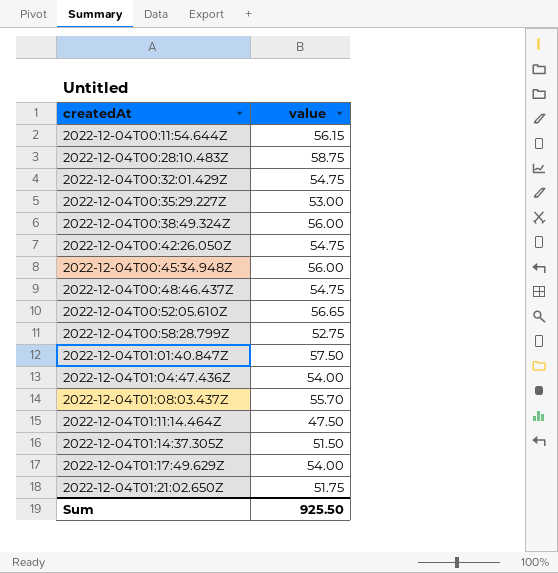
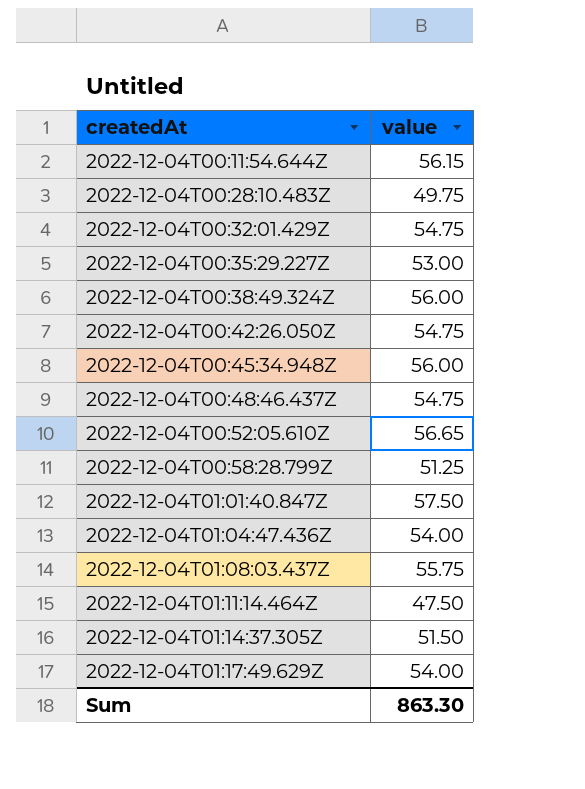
row 2022-12-04T01:21:02.650Z: 51.75 -> none
2022-12-04T00:28:10.483Z | value: 58.75 -> 49.75
2022-12-04T00:58:28.799Z | value: 52.75 -> 51.25
2022-12-04T01:08:03.437Z | value: 55.70 -> 55.75
Sum | value: 925.50 -> 863.30

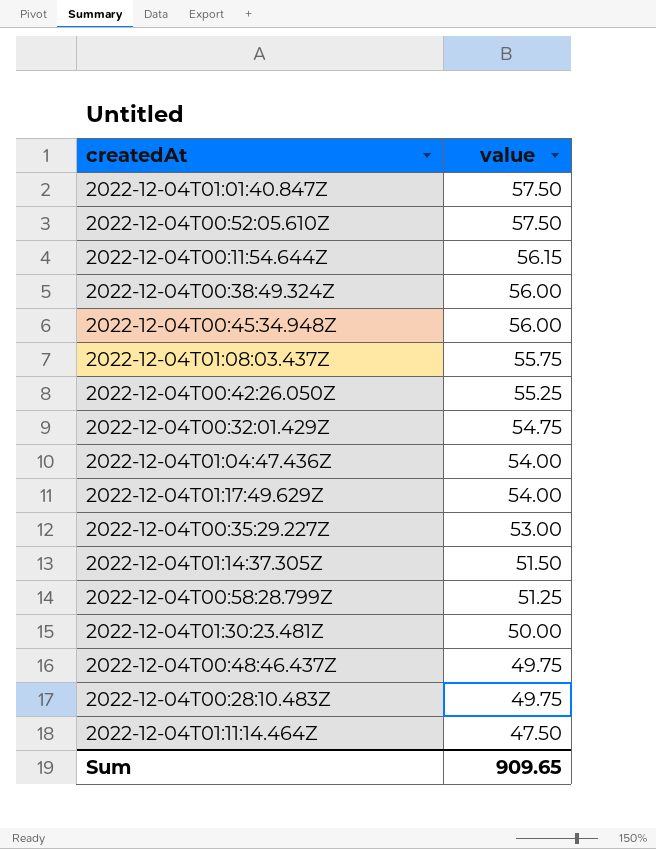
row order: createdAt ascending -> value descending
2022-12-04T00:52:05.610Z | value: 56.65 -> 57.50
2022-12-04T00:42:26.050Z | value: 54.75 -> 55.25
row 2022-12-04T01:30:23.481Z: none -> 50.00
2022-12-04T00:48:46.437Z | value: 54.75 -> 49.75
Sum | value: 863.30 -> 909.65

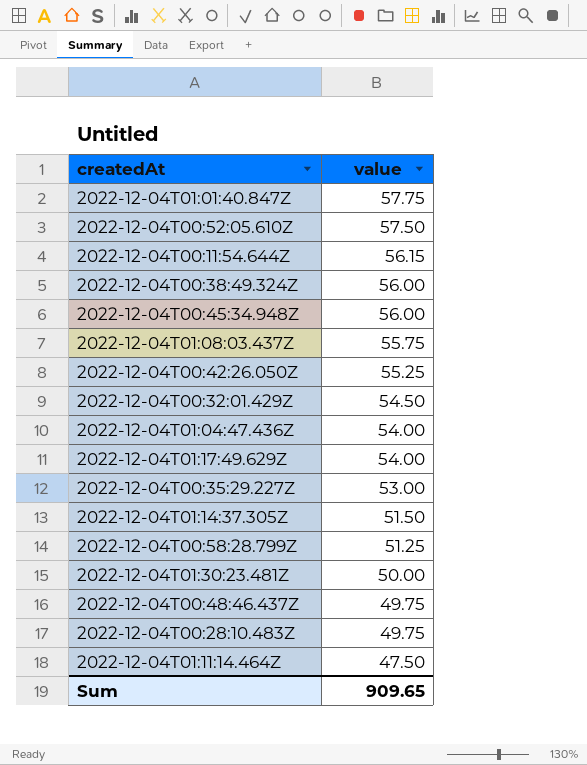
2022-12-04T01:01:40.847Z | value: 57.50 -> 57.75
2022-12-04T00:32:01.429Z | value: 54.75 -> 54.50

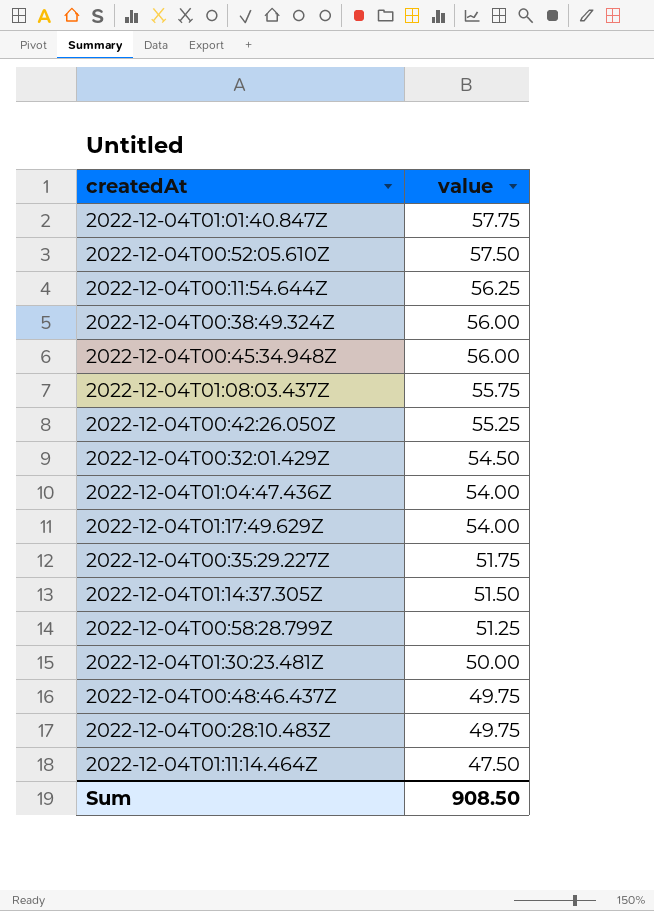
2022-12-04T00:11:54.644Z | value: 56.15 -> 56.25
2022-12-04T00:35:29.227Z | value: 53.00 -> 51.75
Sum | value: 909.65 -> 908.50

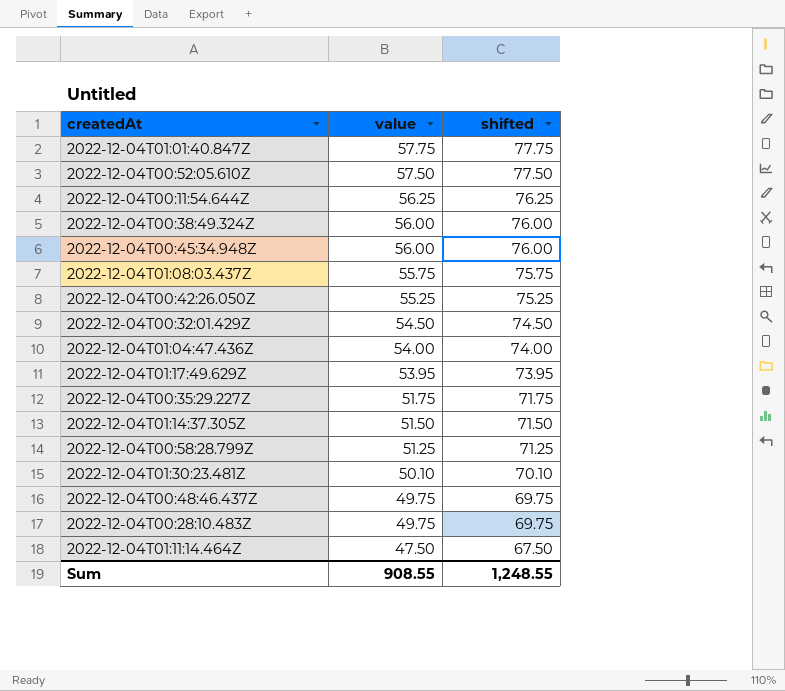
column shifted | formula: none -> [value] + 20
2022-12-04T01:17:49.629Z | value: 54.00 -> 53.95
2022-12-04T01:30:23.481Z | value: 50.00 -> 50.10
Sum | value: 908.50 -> 908.55

